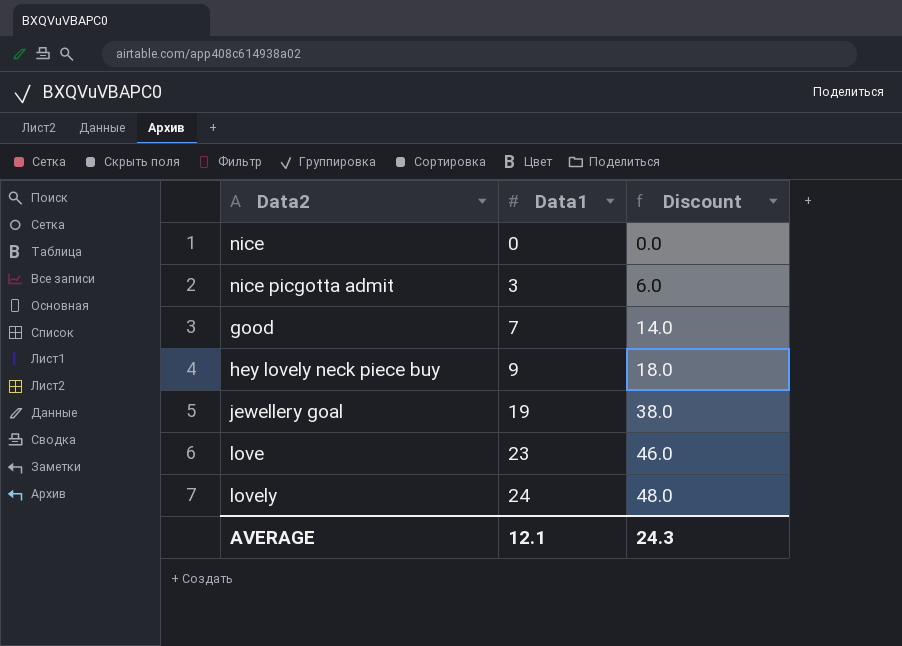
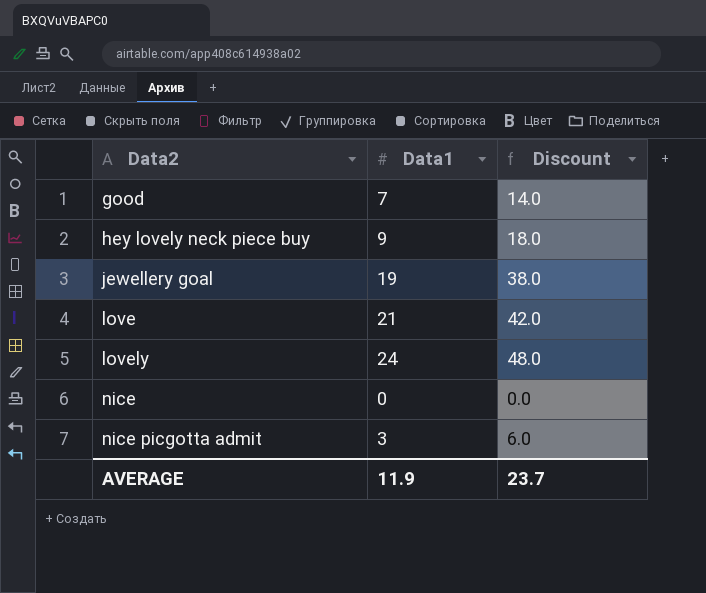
row order: Data1 ascending -> Data2 ascending
love | Data1: 23 -> 21
love | Discount: 46.0 -> 42.0
AVERAGE | Data1: 12.1 -> 11.9
AVERAGE | Discount: 24.3 -> 23.7

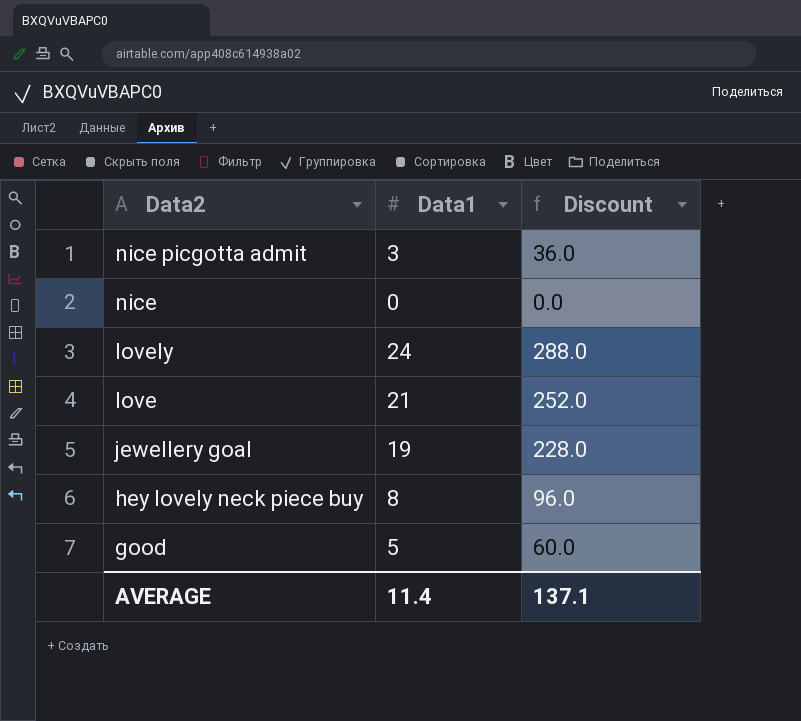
row order: Data2 ascending -> Data2 descending
column Discount | formula: [Data1] * 2 -> [Data1] * 12
hey lovely neck piece buy | Data1: 9 -> 8
good | Data1: 7 -> 5
AVERAGE | Data1: 11.9 -> 11.4
AVERAGE | Discount: 23.7 -> 137.1

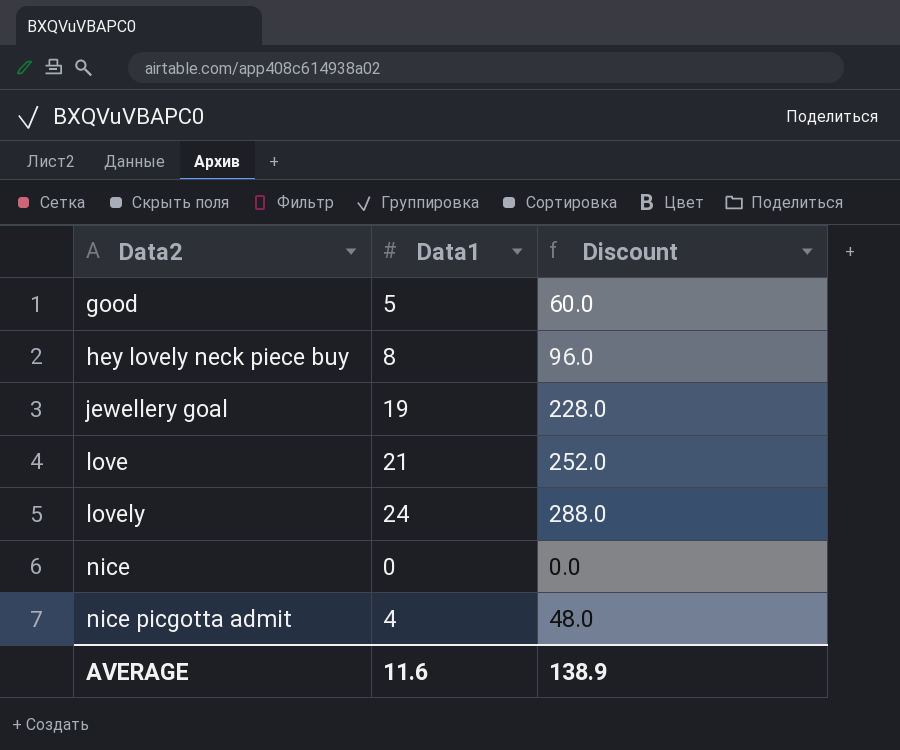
row order: Data2 descending -> Data2 ascending
nice picgotta admit | Data1: 3 -> 4
nice picgotta admit | Discount: 36.0 -> 48.0
AVERAGE | Data1: 11.4 -> 11.6
AVERAGE | Discount: 137.1 -> 138.9

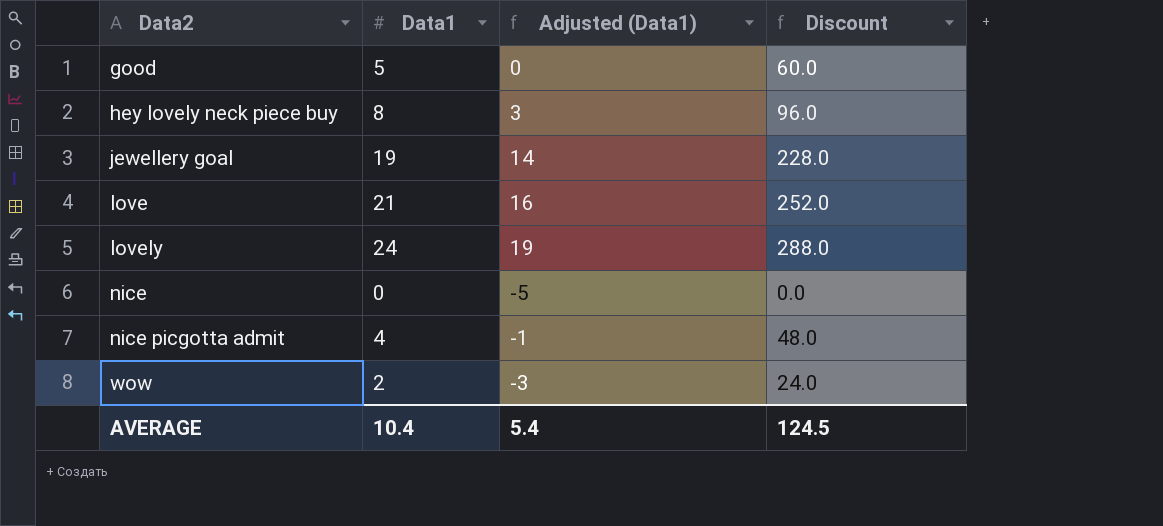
column Adjusted (Data1) | formula: none -> [Data1] - 5
row wow: none -> 2 | -3 | 24.0
AVERAGE | Data1: 11.6 -> 10.4
AVERAGE | Discount: 138.9 -> 124.5

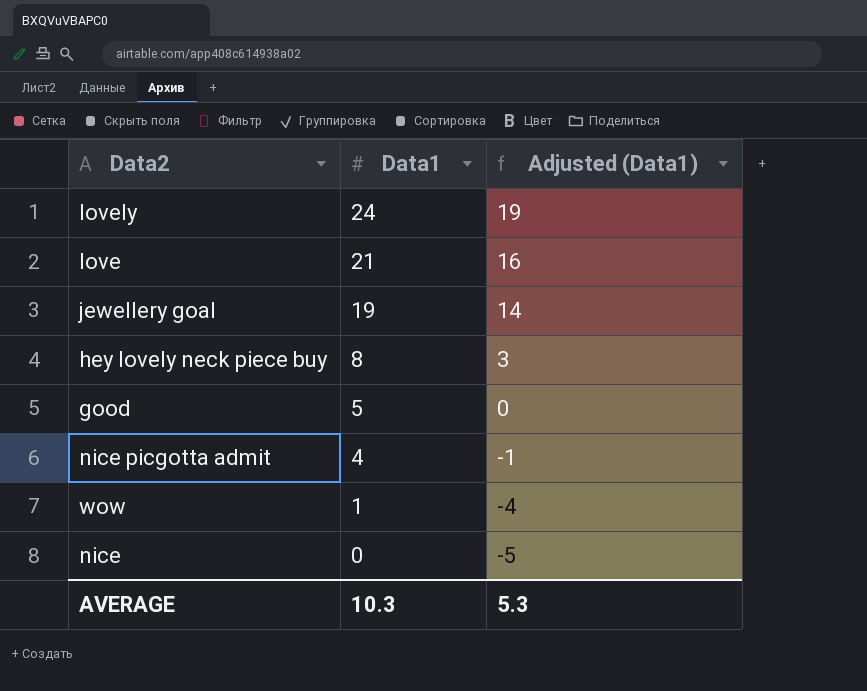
row order: Data2 ascending -> Data1 descending
column Discount | formula: [Data1] * 12 -> none
wow | Data1: 2 -> 1
wow | Adjusted (Data1): -3 -> -4
AVERAGE | Data1: 10.4 -> 10.3
AVERAGE | Adjusted (Data1): 5.4 -> 5.3

